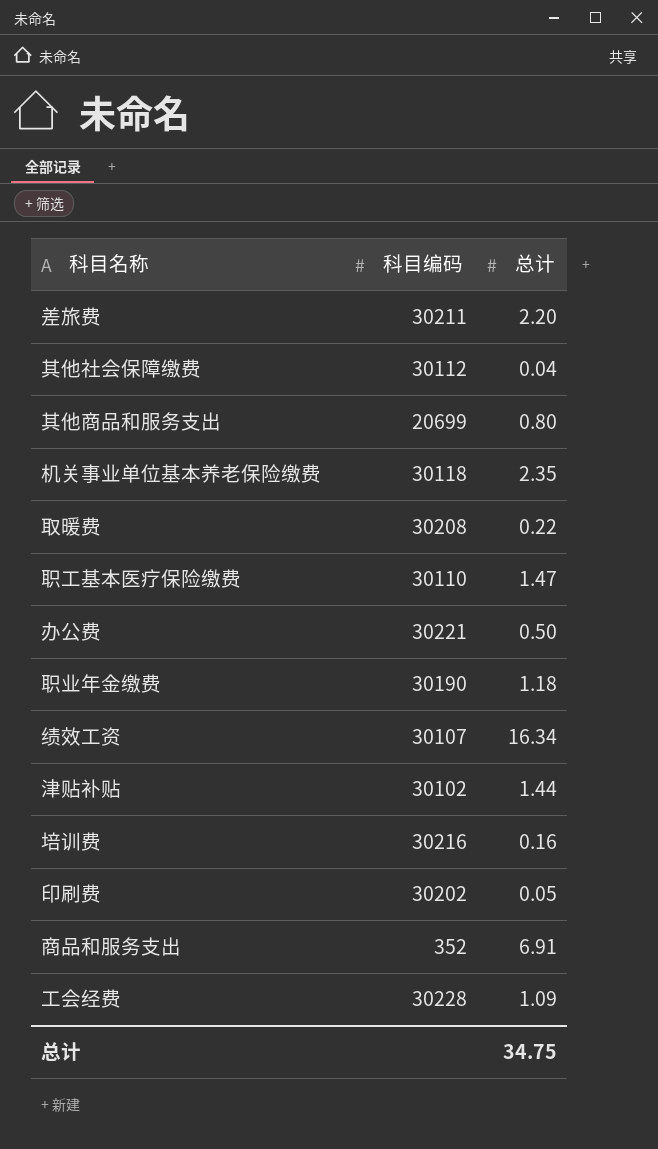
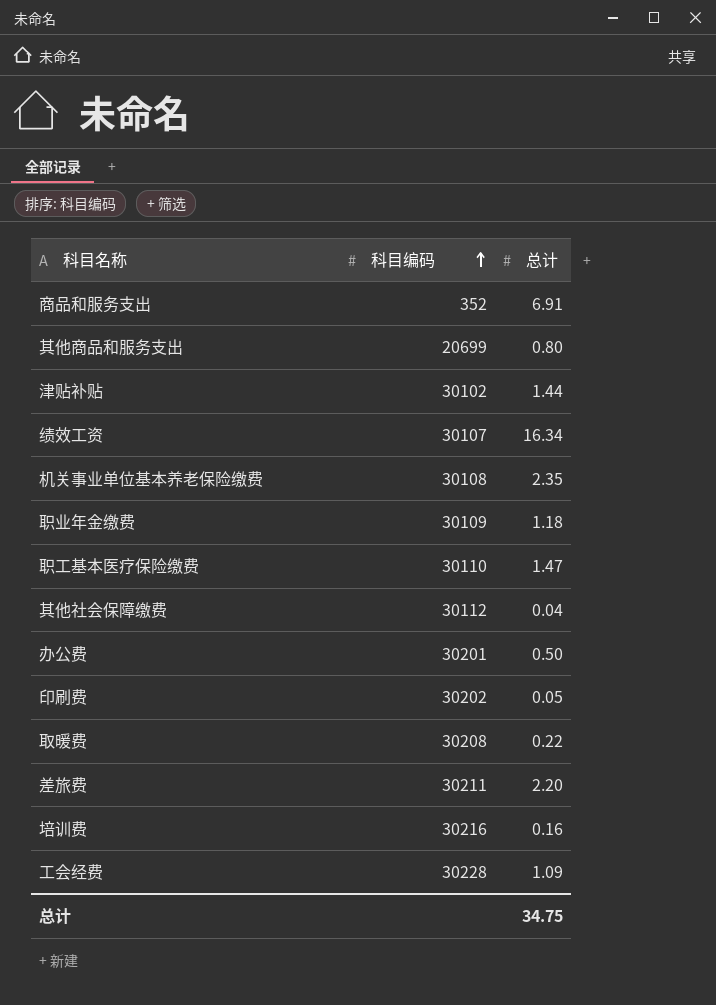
row order: none -> 科目编码 ascending
机关事业单位基本养老保险缴费 | 科目编码: 30118 -> 30108
职业年金缴费 | 科目编码: 30190 -> 30109
办公费 | 科目编码: 30221 -> 30201

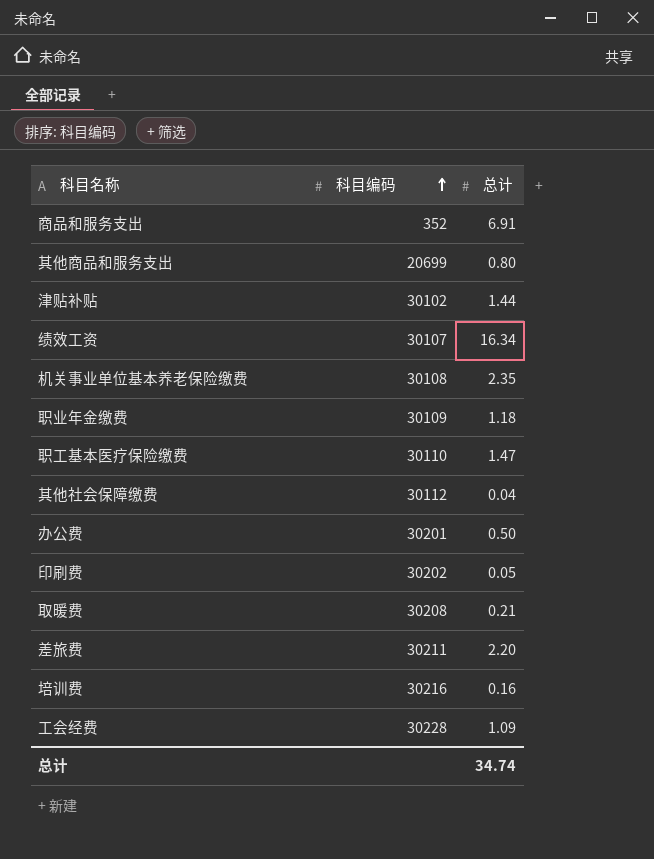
取暖费 | 总计: 0.22 -> 0.21
总计 | 总计: 34.75 -> 34.74

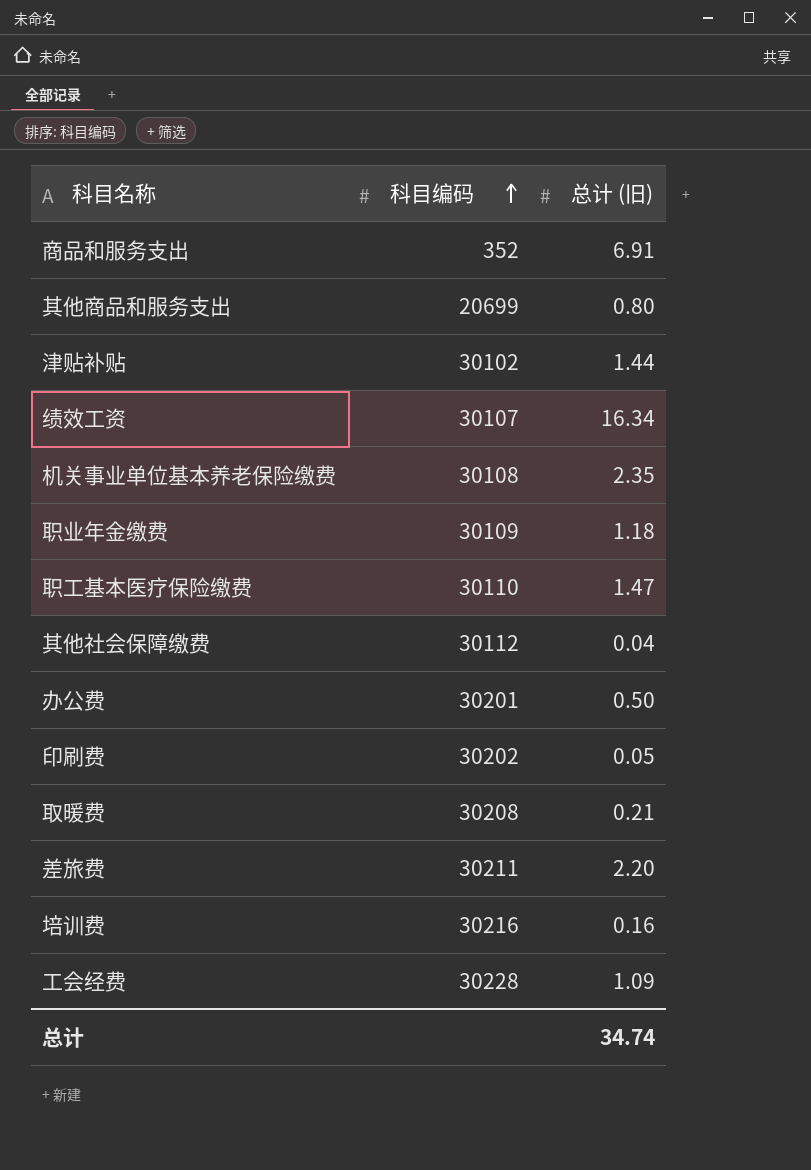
column name: 总计 -> 总计 (旧)

